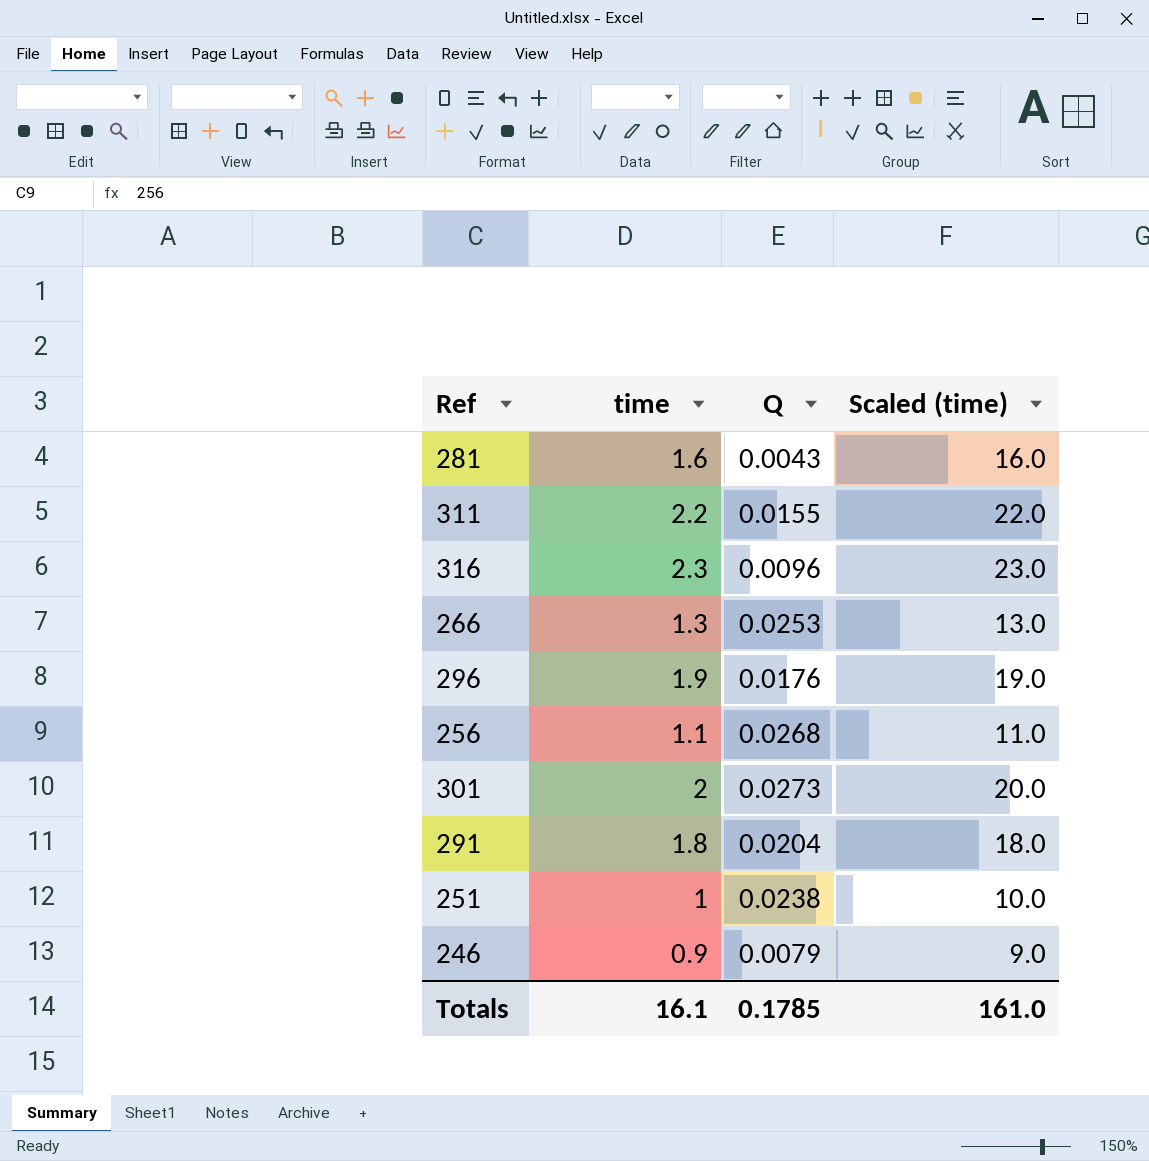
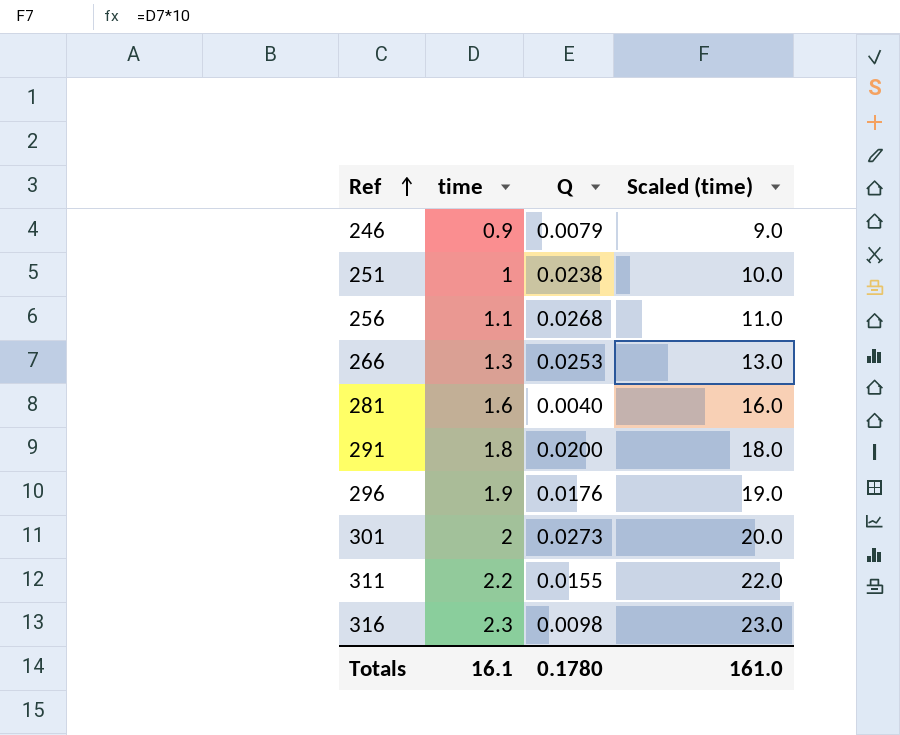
row order: none -> Ref ascending
281 | Q: 0.0043 -> 0.0040
291 | Q: 0.0204 -> 0.0200
316 | Q: 0.0096 -> 0.0098
Totals | Q: 0.1785 -> 0.1780

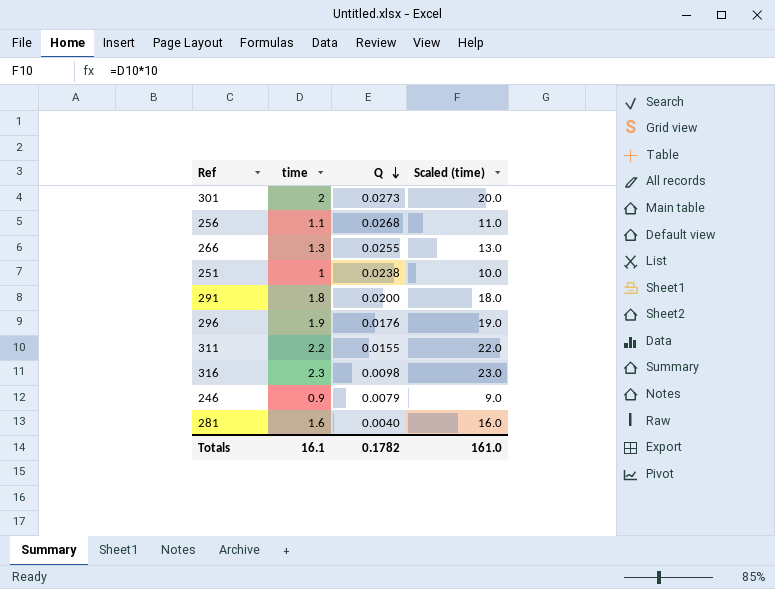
row order: Ref ascending -> Q descending
266 | Q: 0.0253 -> 0.0255
Totals | Q: 0.1780 -> 0.1782

